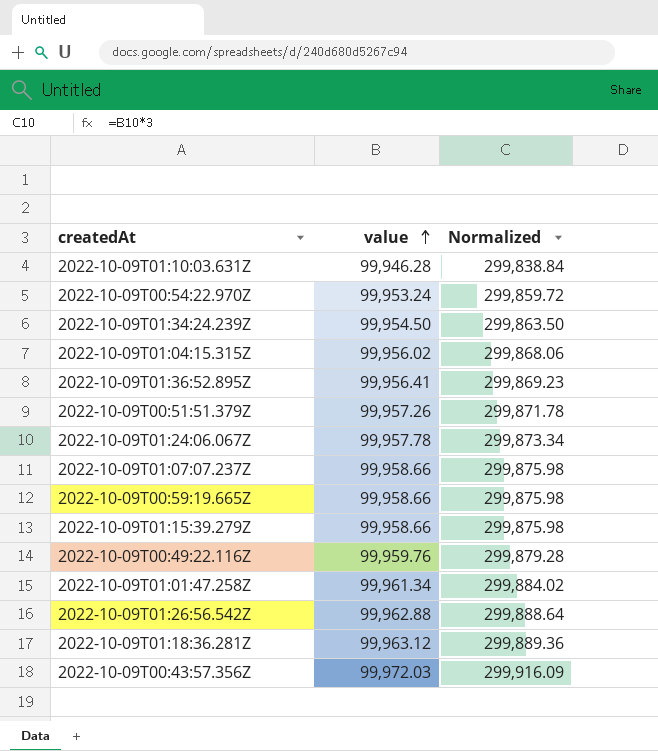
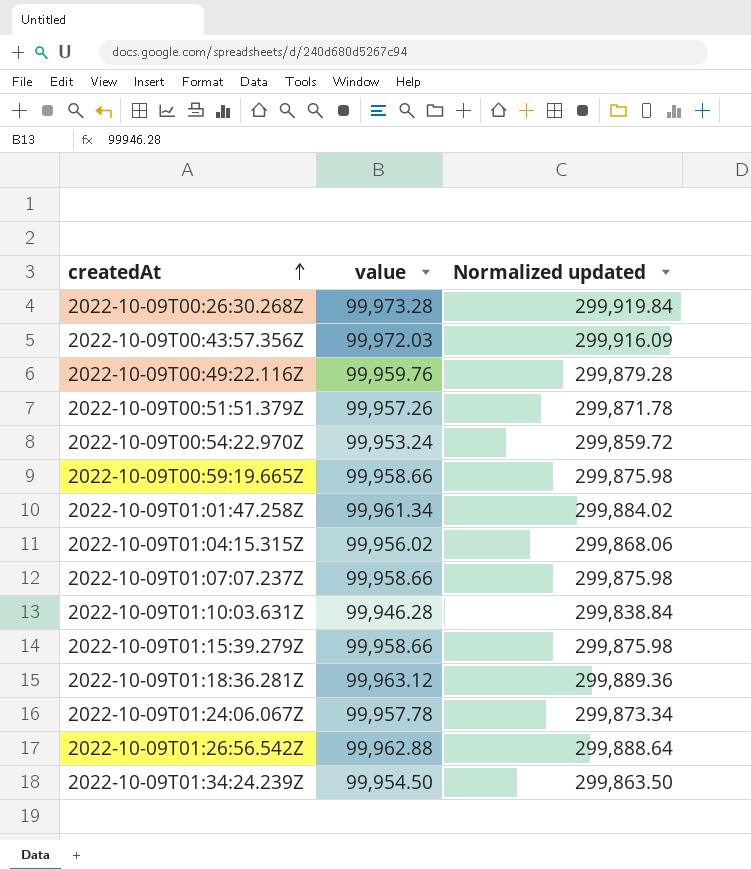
row order: value ascending -> createdAt ascending
column name: Normalized -> Normalized updated
row 2022-10-09T01:36:52.895Z: 99,956.41 | 299,869.23 -> none
row 2022-10-09T00:26:30.268Z: none -> 99,973.28 | 299,919.84

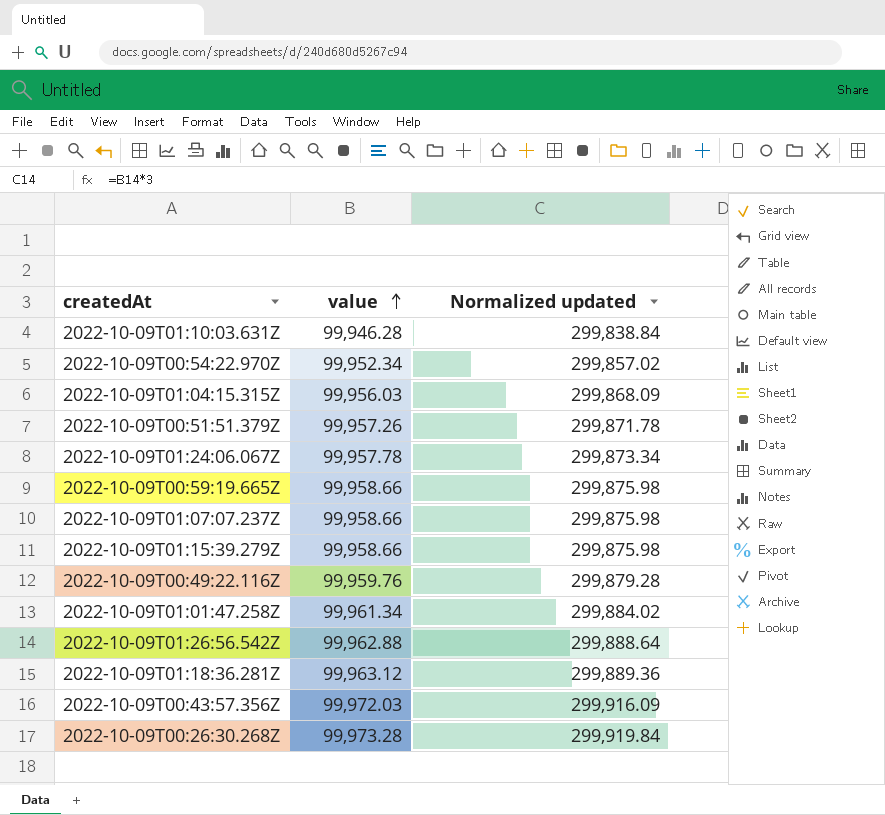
row order: createdAt ascending -> value ascending
row 2022-10-09T01:34:24.239Z: 99,954.50 | 299,863.50 -> none
2022-10-09T00:54:22.970Z | value: 99,953.24 -> 99,952.34
2022-10-09T00:54:22.970Z | Normalized updated: 299,859.72 -> 299,857.02
2022-10-09T01:04:15.315Z | value: 99,956.02 -> 99,956.03
2022-10-09T01:04:15.315Z | Normalized updated: 299,868.06 -> 299,868.09

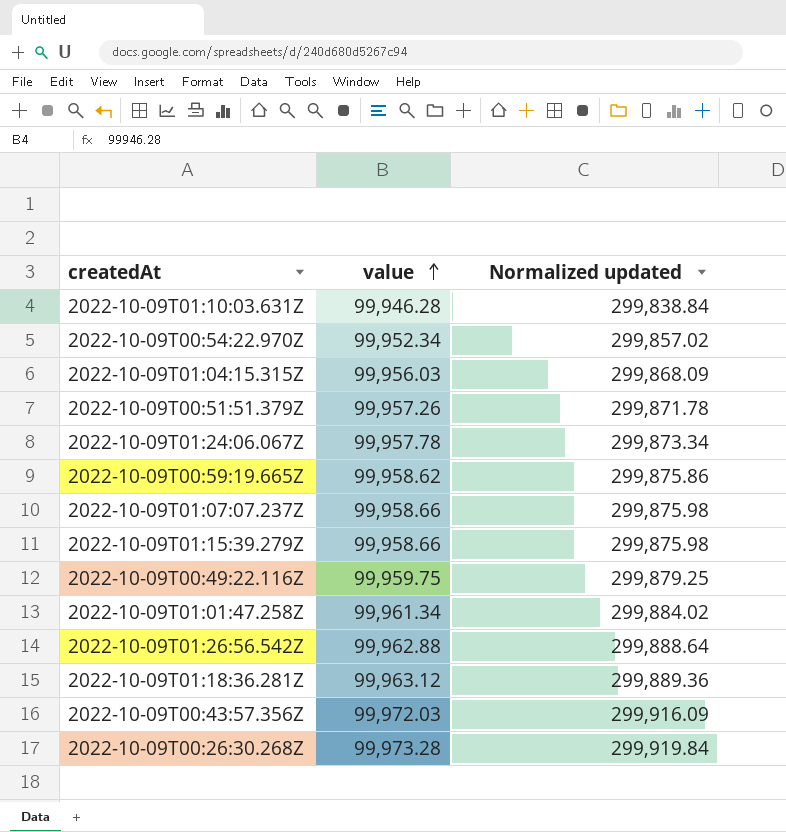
2022-10-09T00:59:19.665Z | value: 99,958.66 -> 99,958.62
2022-10-09T00:59:19.665Z | Normalized updated: 299,875.98 -> 299,875.86
2022-10-09T00:49:22.116Z | value: 99,959.76 -> 99,959.75
2022-10-09T00:49:22.116Z | Normalized updated: 299,879.28 -> 299,879.25

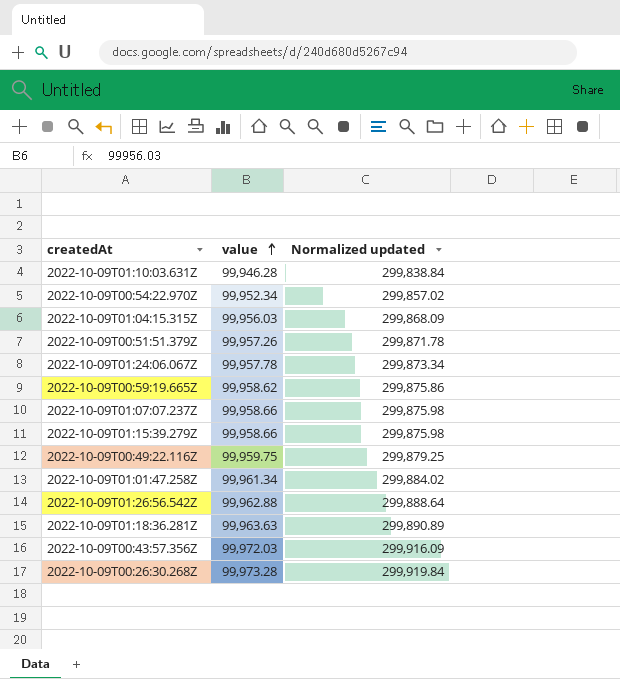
2022-10-09T01:18:36.281Z | value: 99,963.12 -> 99,963.63
2022-10-09T01:18:36.281Z | Normalized updated: 299,889.36 -> 299,890.89

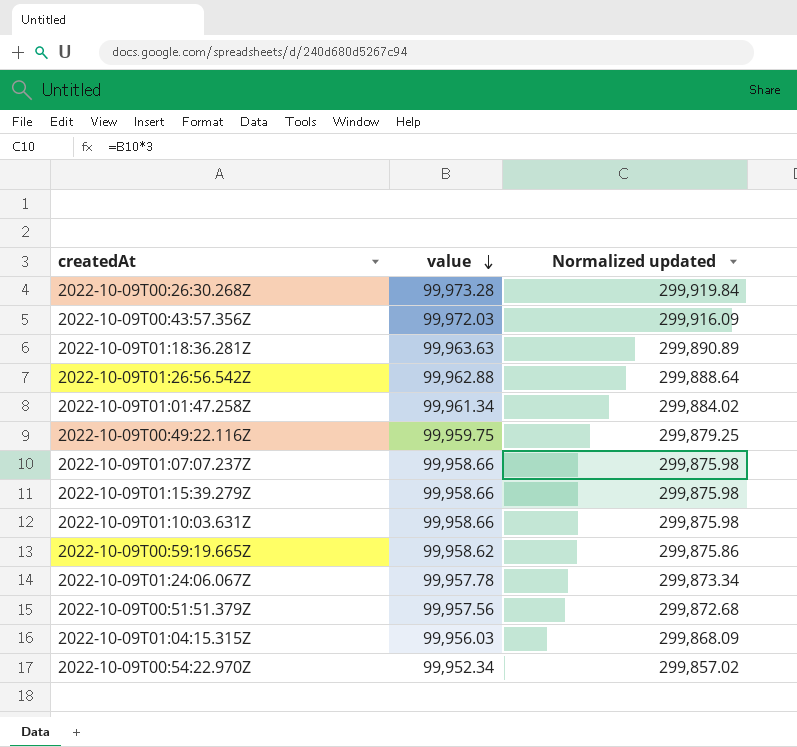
row order: value ascending -> value descending
2022-10-09T01:10:03.631Z | value: 99,946.28 -> 99,958.66
2022-10-09T01:10:03.631Z | Normalized updated: 299,838.84 -> 299,875.98
2022-10-09T00:51:51.379Z | value: 99,957.26 -> 99,957.56
2022-10-09T00:51:51.379Z | Normalized updated: 299,871.78 -> 299,872.68

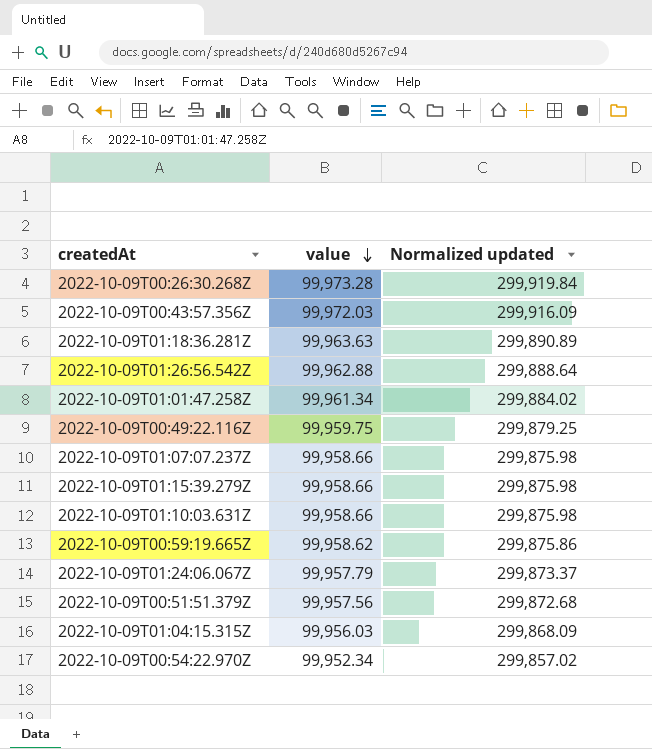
2022-10-09T01:24:06.067Z | value: 99,957.78 -> 99,957.79
2022-10-09T01:24:06.067Z | Normalized updated: 299,873.34 -> 299,873.37

